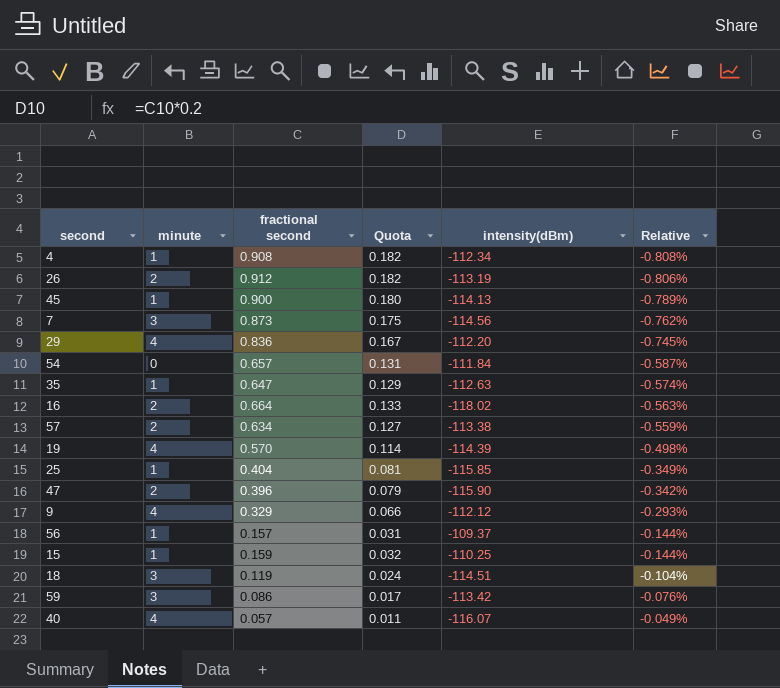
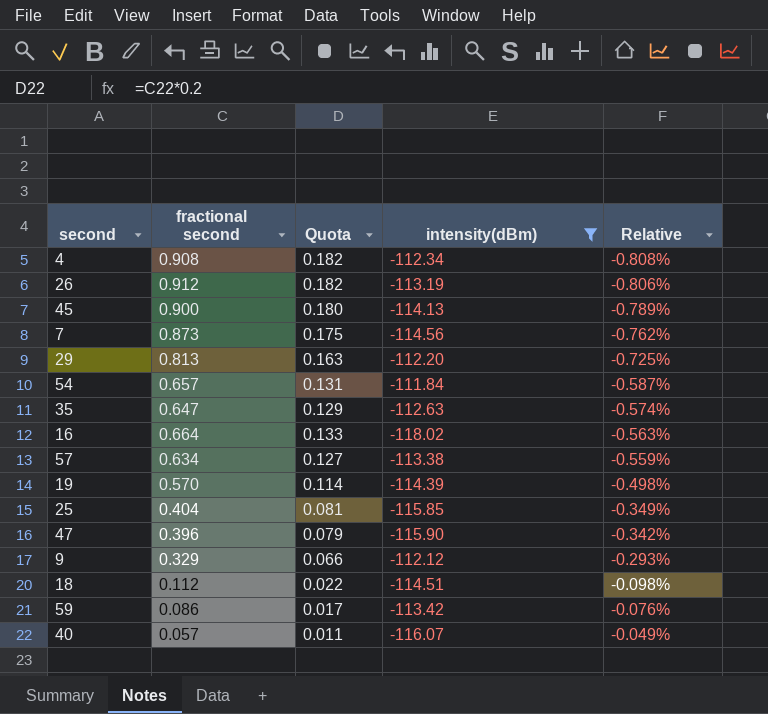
filter: none -> intensity(dBm) <= -111.84
column minute | position: 2 -> none
29 | fractional second: 0.836 -> 0.813
29 | Quota: 0.167 -> 0.163
29 | Relative: -0.745% -> -0.725%
18 | fractional second: 0.119 -> 0.112
18 | Quota: 0.024 -> 0.022
18 | Relative: -0.104% -> -0.098%

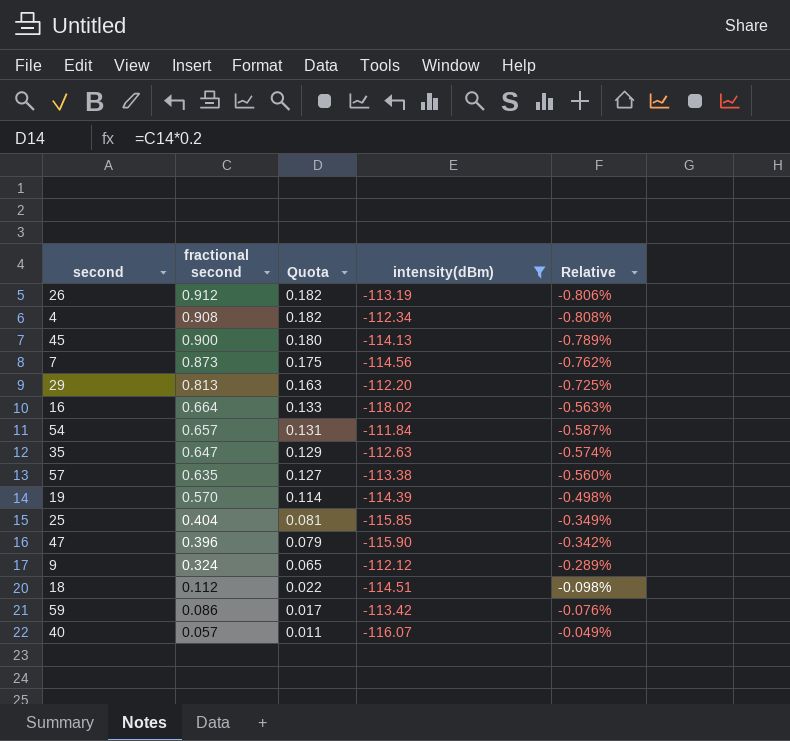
row order: Relative ascending -> fractional second descending
57 | fractional second: 0.634 -> 0.635
57 | Relative: -0.559% -> -0.560%
9 | fractional second: 0.329 -> 0.324
9 | Quota: 0.066 -> 0.065
9 | Relative: -0.293% -> -0.289%

